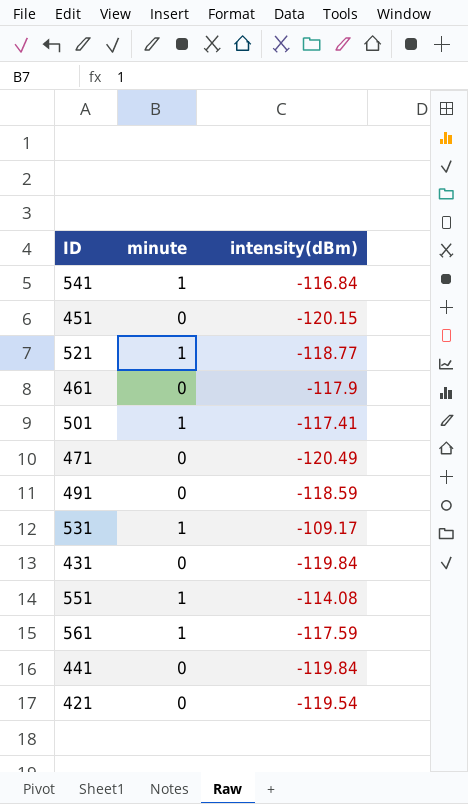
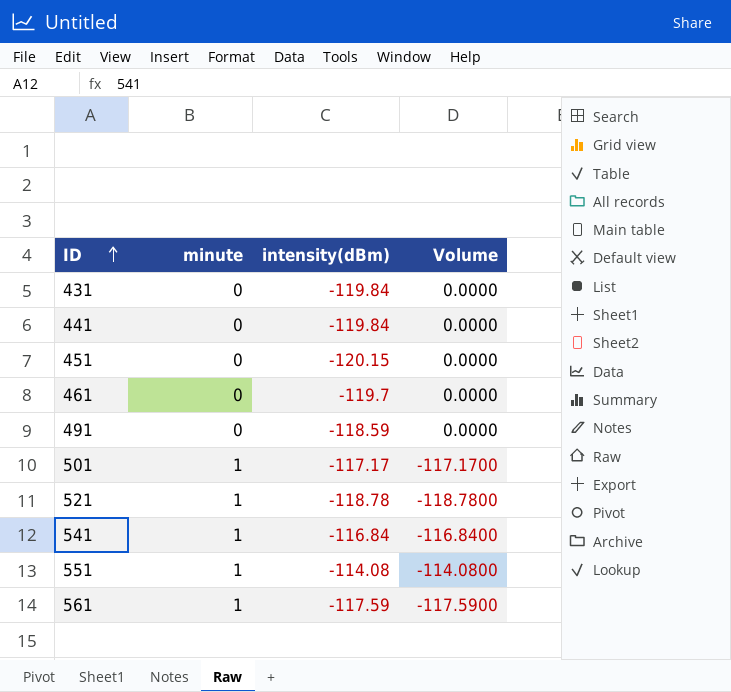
row order: none -> ID ascending
column Volume | formula: none -> [minute] * [intensity(dBm)]
row 471: 0 | -120.49 -> none
row 531: 1 | -109.17 -> none
row 421: 0 | -119.54 -> none
461 | intensity(dBm): -117.9 -> -119.7
501 | intensity(dBm): -117.41 -> -117.17
521 | intensity(dBm): -118.77 -> -118.78

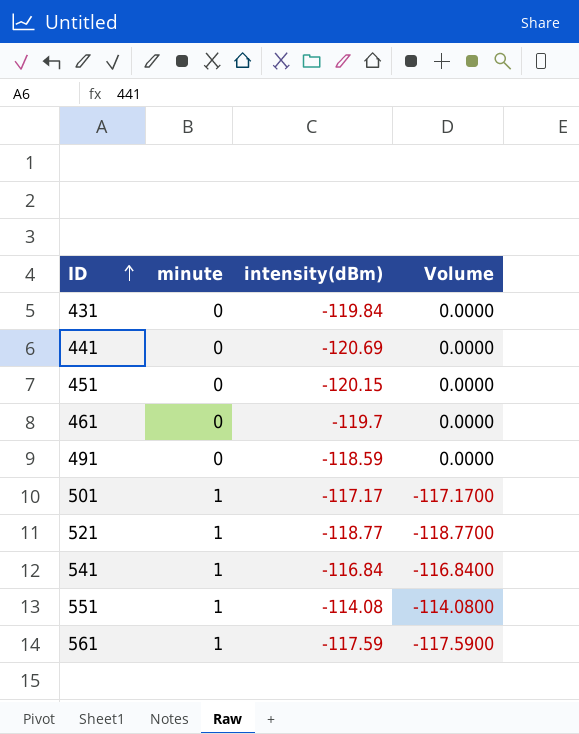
441 | intensity(dBm): -119.84 -> -120.69
521 | intensity(dBm): -118.78 -> -118.77
521 | Volume: -118.7800 -> -118.7700

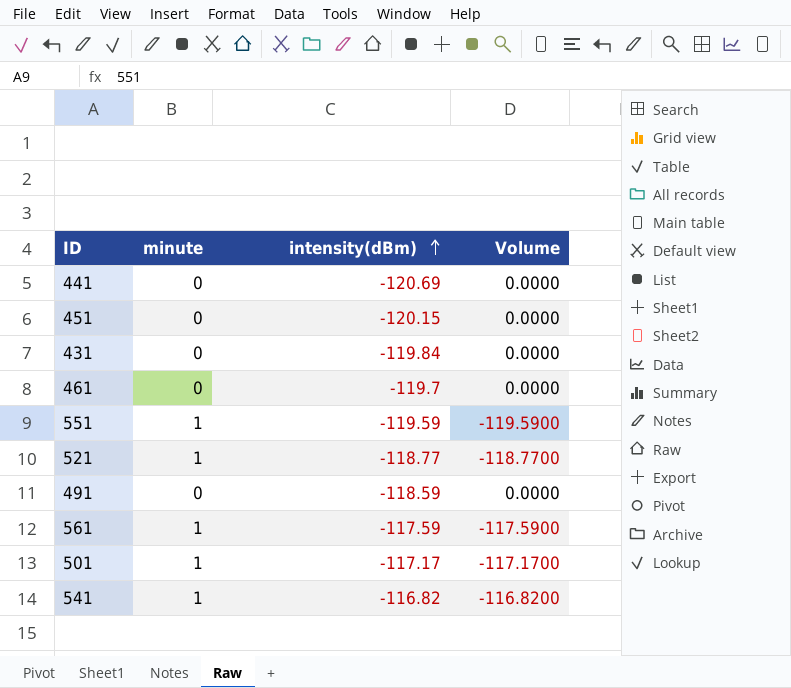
row order: ID ascending -> intensity(dBm) ascending
551 | intensity(dBm): -114.08 -> -119.59
551 | Volume: -114.0800 -> -119.5900
541 | intensity(dBm): -116.84 -> -116.82
541 | Volume: -116.8400 -> -116.8200

